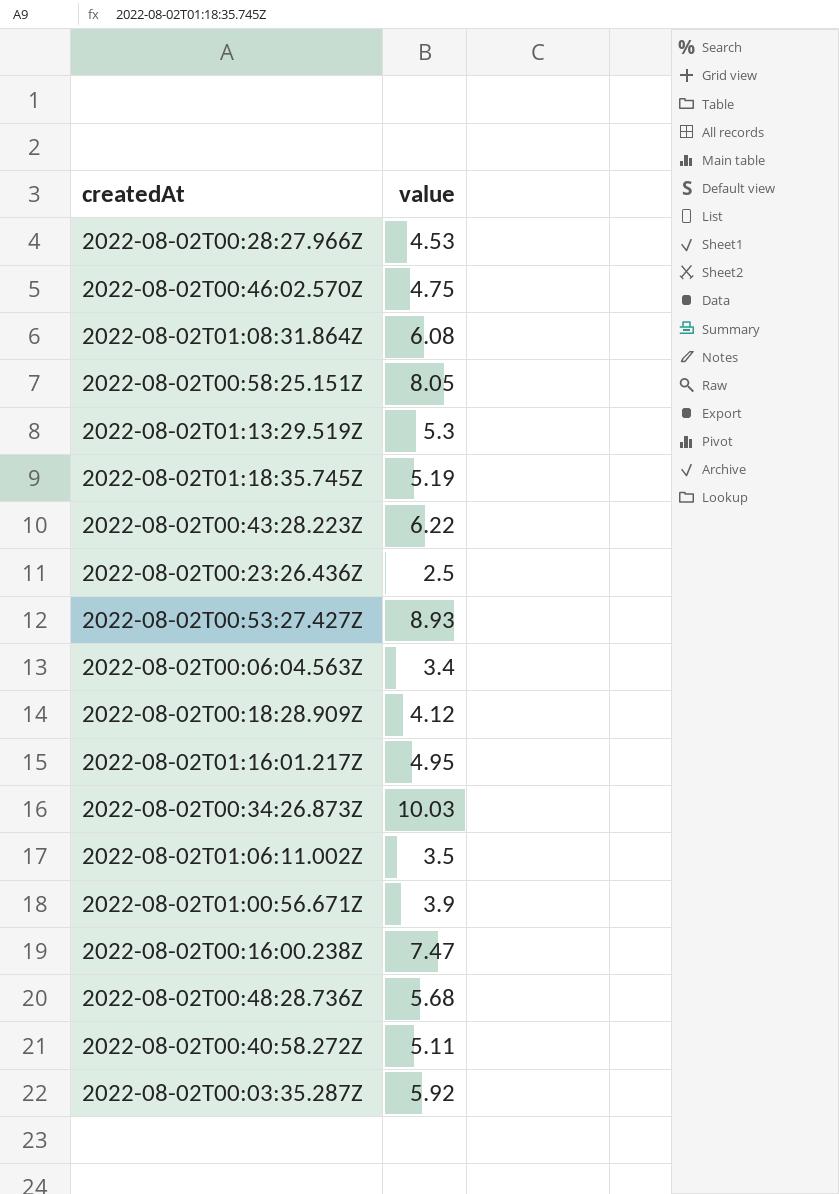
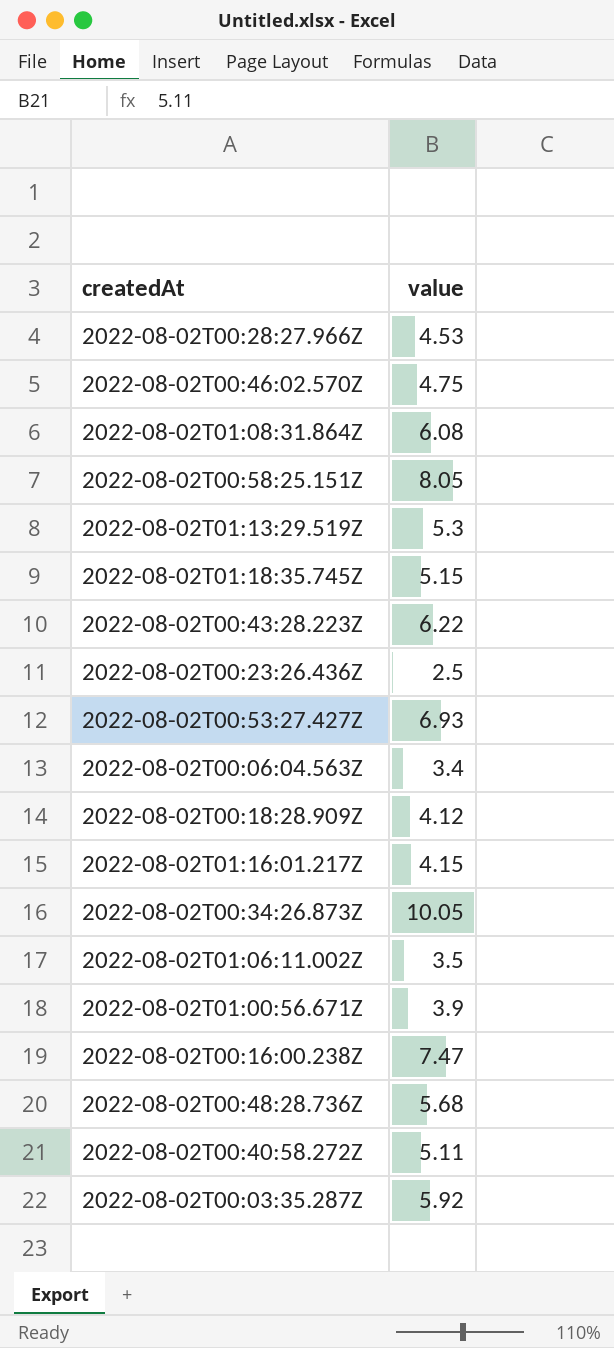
2022-08-02T01:18:35.745Z | value: 5.19 -> 5.15
2022-08-02T00:53:27.427Z | value: 8.93 -> 6.93
2022-08-02T01:16:01.217Z | value: 4.95 -> 4.15
2022-08-02T00:34:26.873Z | value: 10.03 -> 10.05

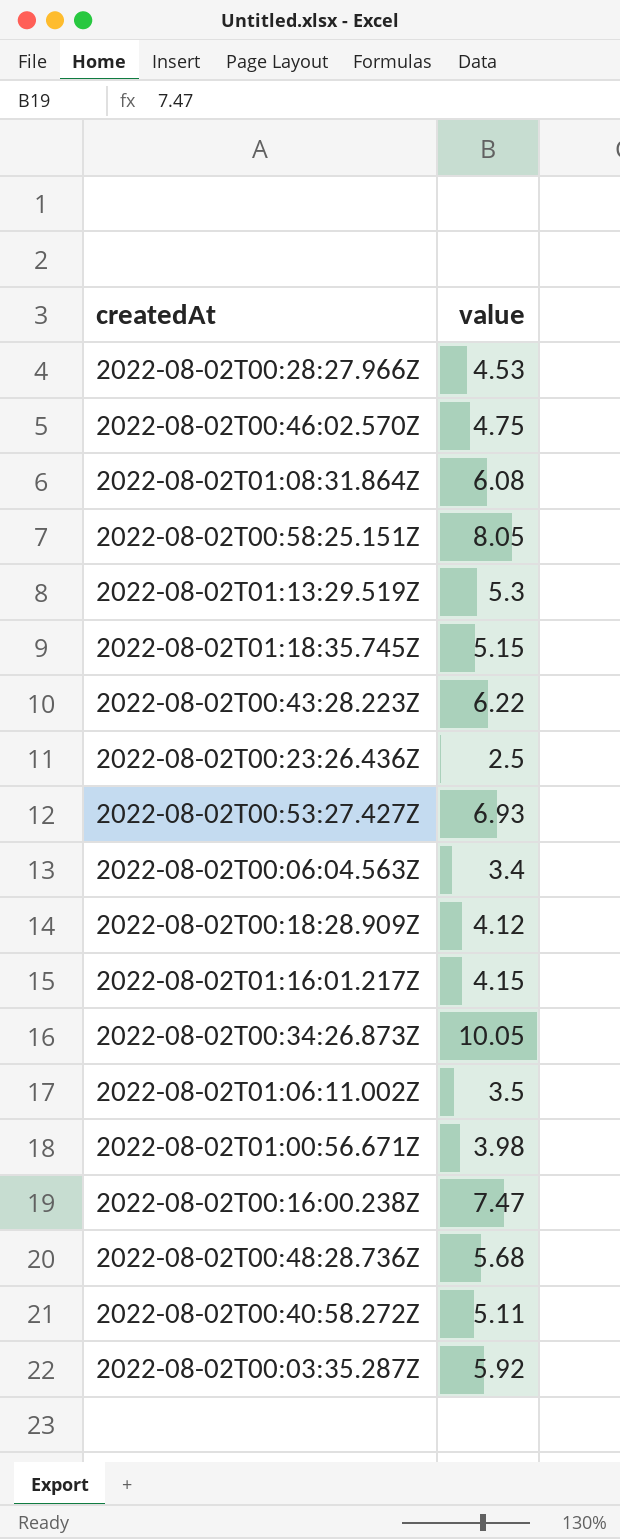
2022-08-02T01:00:56.671Z | value: 3.9 -> 3.98

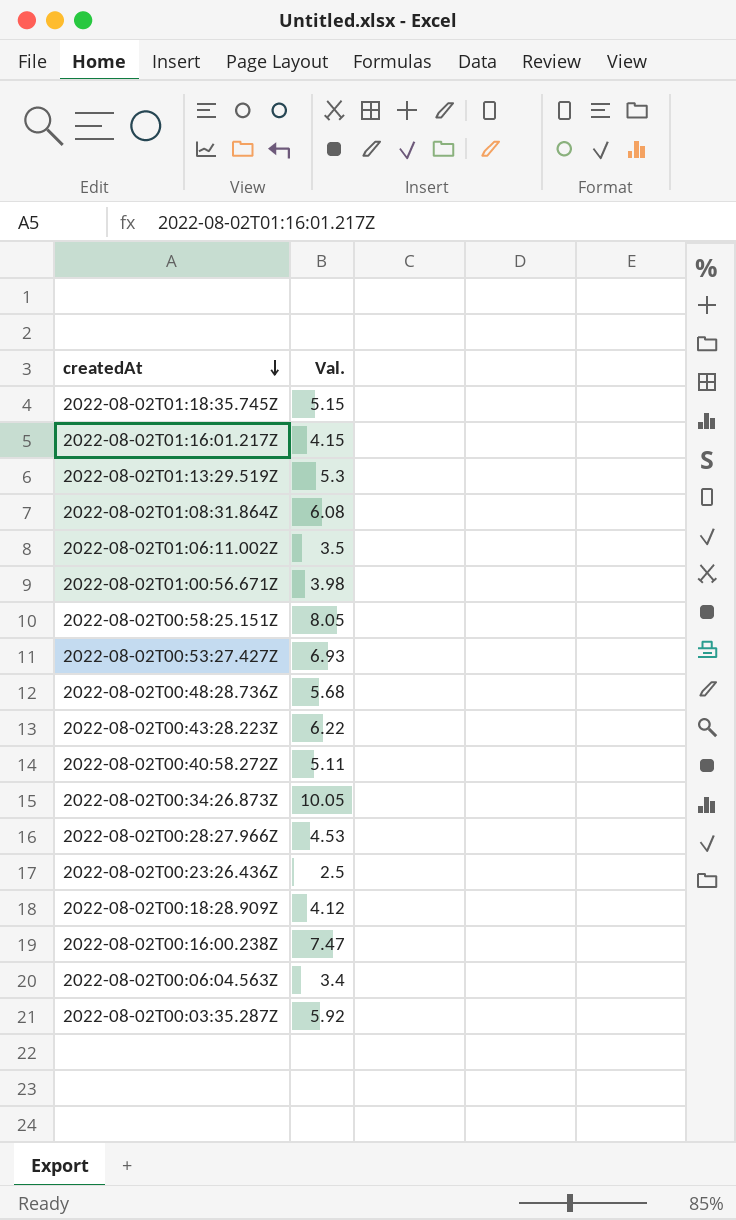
row order: none -> createdAt descending
column name: value -> Val.
row 2022-08-02T00:46:02.570Z: 4.75 -> none

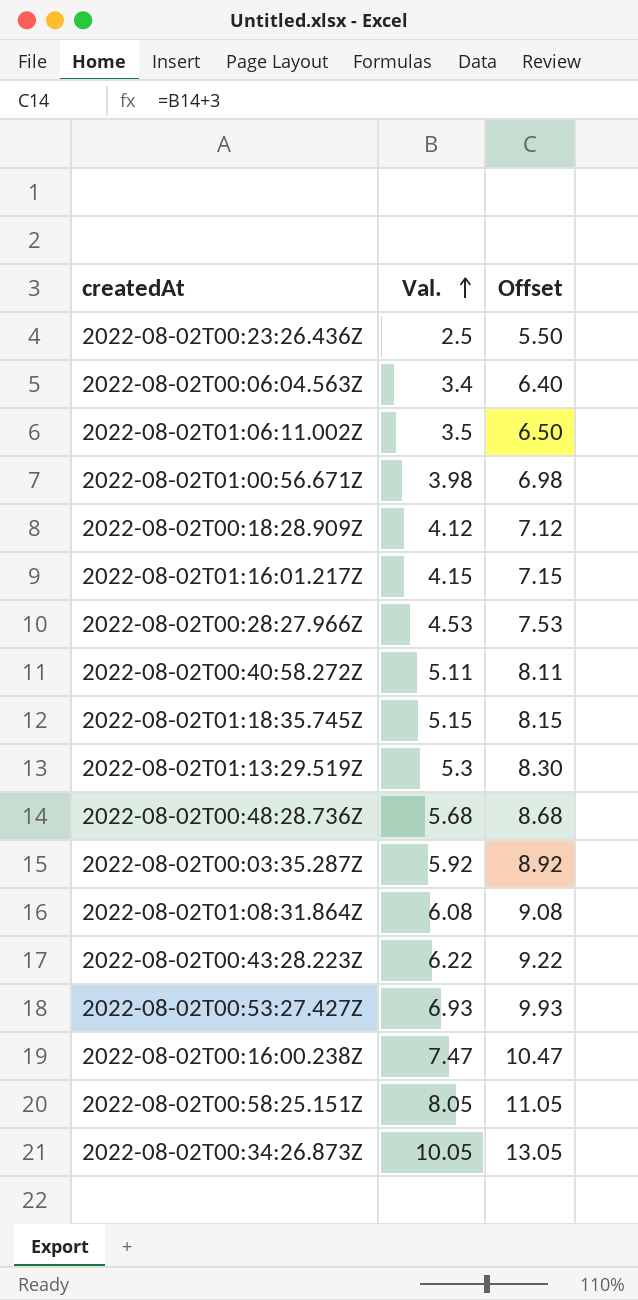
row order: createdAt descending -> Val. ascending
column Offset | formula: none -> [Val.] + 3

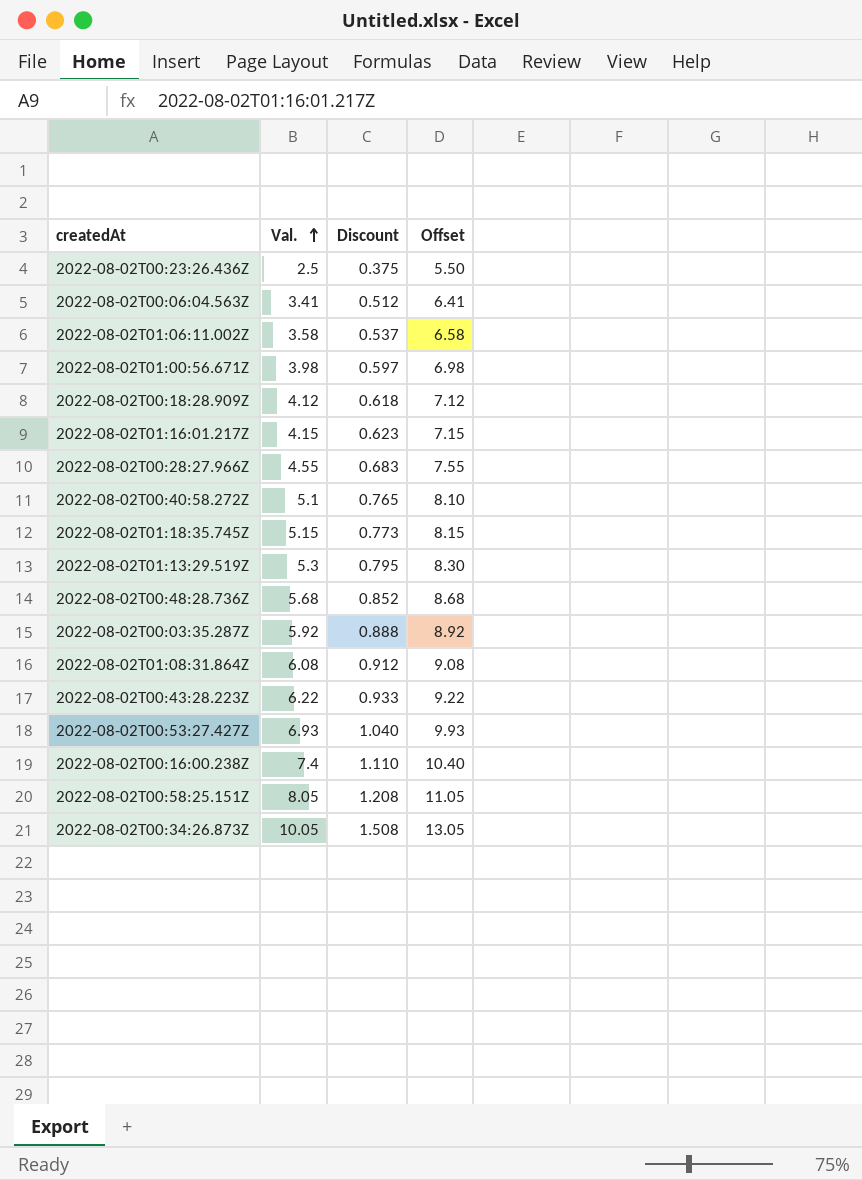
column Discount | formula: none -> [Val.] * 0.15
2022-08-02T00:06:04.563Z | Val.: 3.4 -> 3.41
2022-08-02T00:06:04.563Z | Offset: 6.40 -> 6.41
2022-08-02T01:06:11.002Z | Val.: 3.5 -> 3.58
2022-08-02T01:06:11.002Z | Offset: 6.50 -> 6.58
2022-08-02T00:28:27.966Z | Val.: 4.53 -> 4.55
2022-08-02T00:28:27.966Z | Offset: 7.53 -> 7.55
2022-08-02T00:40:58.272Z | Val.: 5.11 -> 5.1
2022-08-02T00:40:58.272Z | Offset: 8.11 -> 8.10
2022-08-02T00:16:00.238Z | Val.: 7.47 -> 7.4
2022-08-02T00:16:00.238Z | Offset: 10.47 -> 10.40

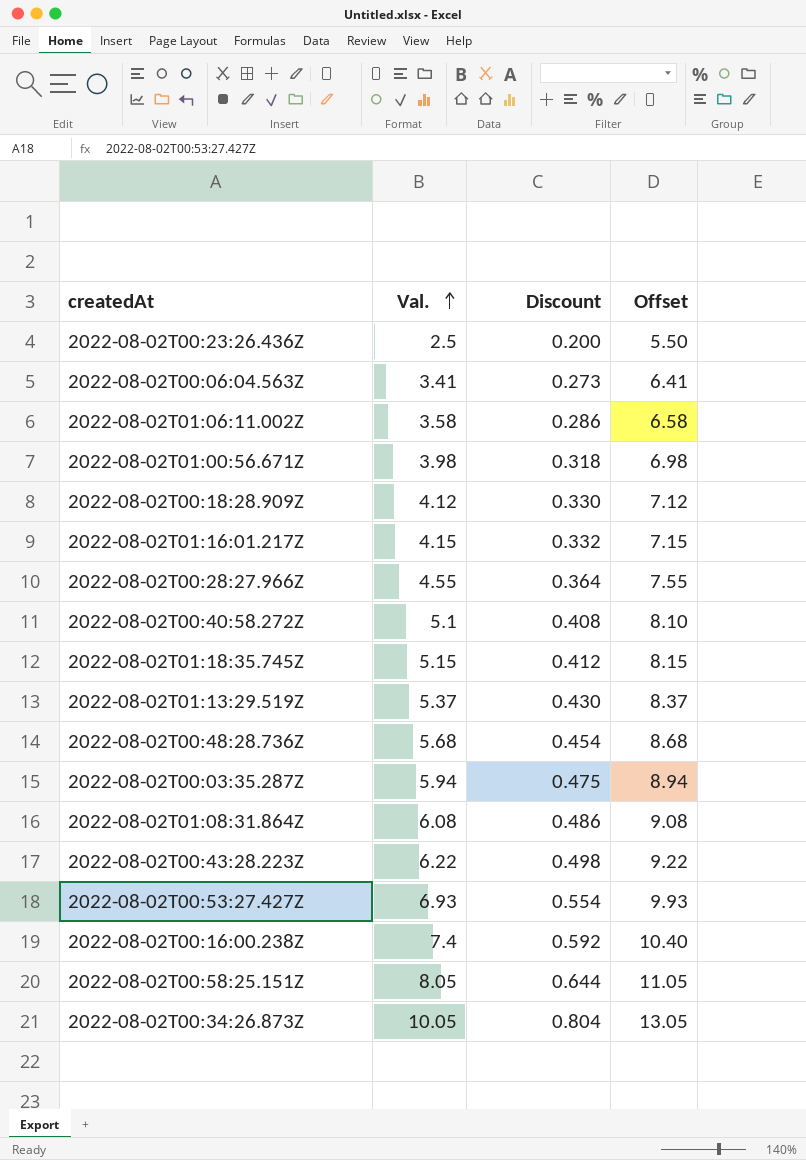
column Discount | formula: [Val.] * 0.15 -> [Val.] * 0.08
2022-08-02T01:13:29.519Z | Val.: 5.3 -> 5.37
2022-08-02T01:13:29.519Z | Offset: 8.30 -> 8.37
2022-08-02T00:03:35.287Z | Val.: 5.92 -> 5.94
2022-08-02T00:03:35.287Z | Offset: 8.92 -> 8.94

